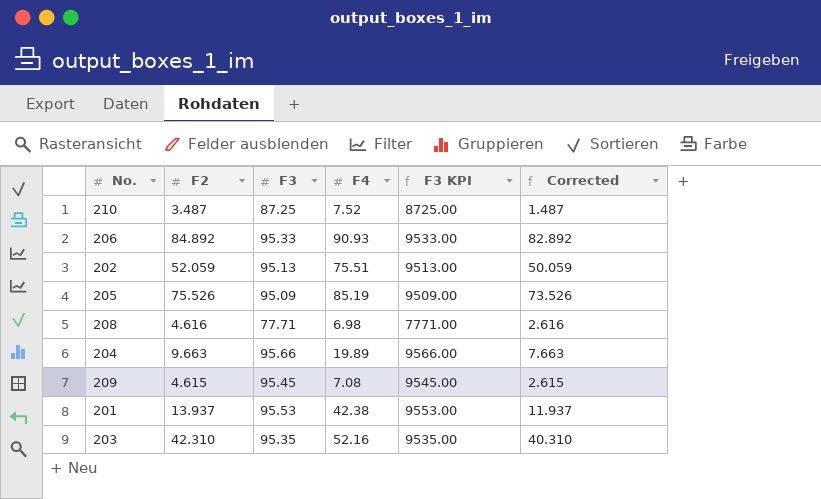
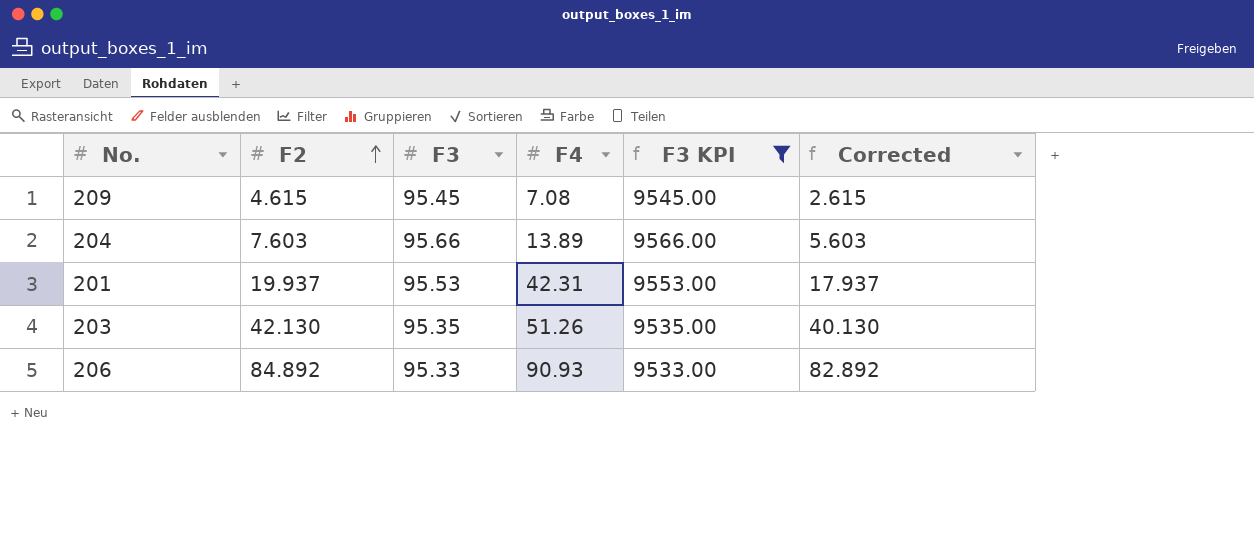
filter: none -> F3 KPI >= 9533.00
row order: none -> F2 ascending
204 | F2: 9.663 -> 7.603
204 | F4: 19.89 -> 13.89
204 | Corrected: 7.663 -> 5.603
201 | F2: 13.937 -> 19.937
201 | F4: 42.38 -> 42.31
201 | Corrected: 11.937 -> 17.937
203 | F2: 42.310 -> 42.130
203 | F4: 52.16 -> 51.26
203 | Corrected: 40.310 -> 40.130

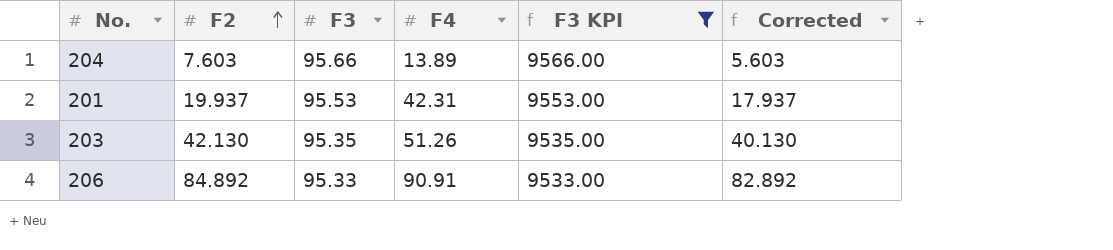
row 209: 4.615 | 95.45 | 7.08 | 9545.00 | 2.615 -> none
206 | F4: 90.93 -> 90.91

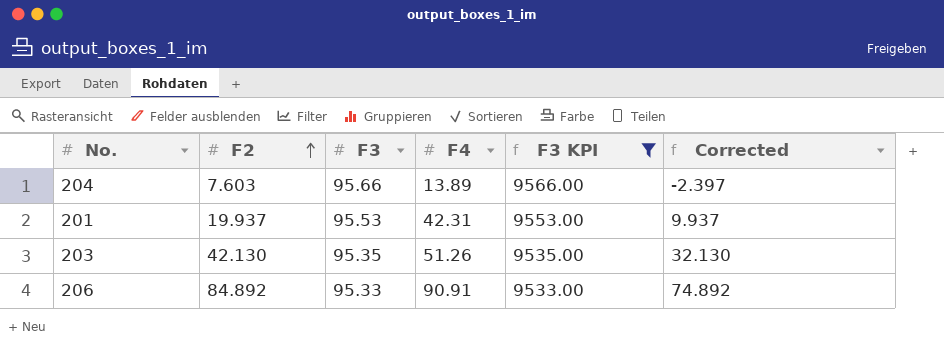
column Corrected | formula: [F2] - 2 -> [F2] - 10

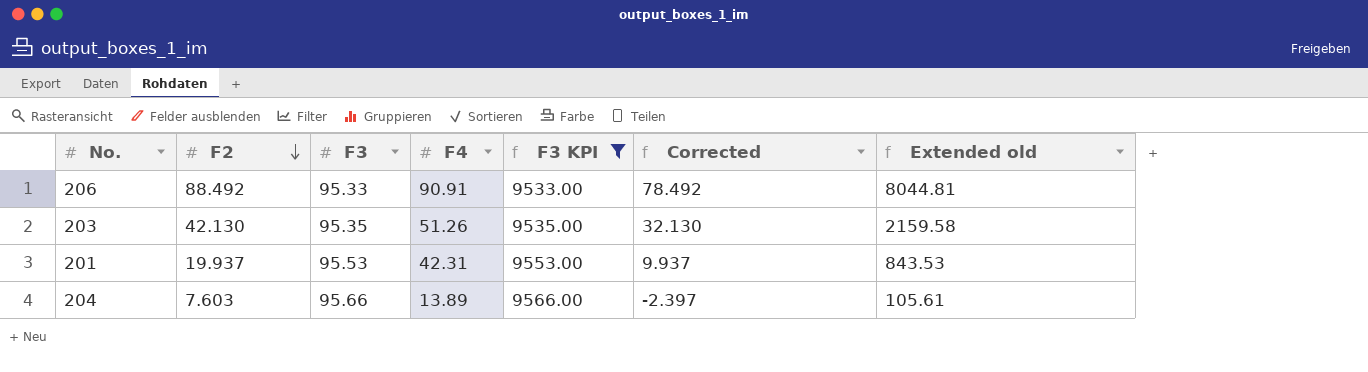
row order: F2 ascending -> F2 descending
column Extended old | formula: none -> [F2] * [F4]
206 | F2: 84.892 -> 88.492
206 | Corrected: 74.892 -> 78.492

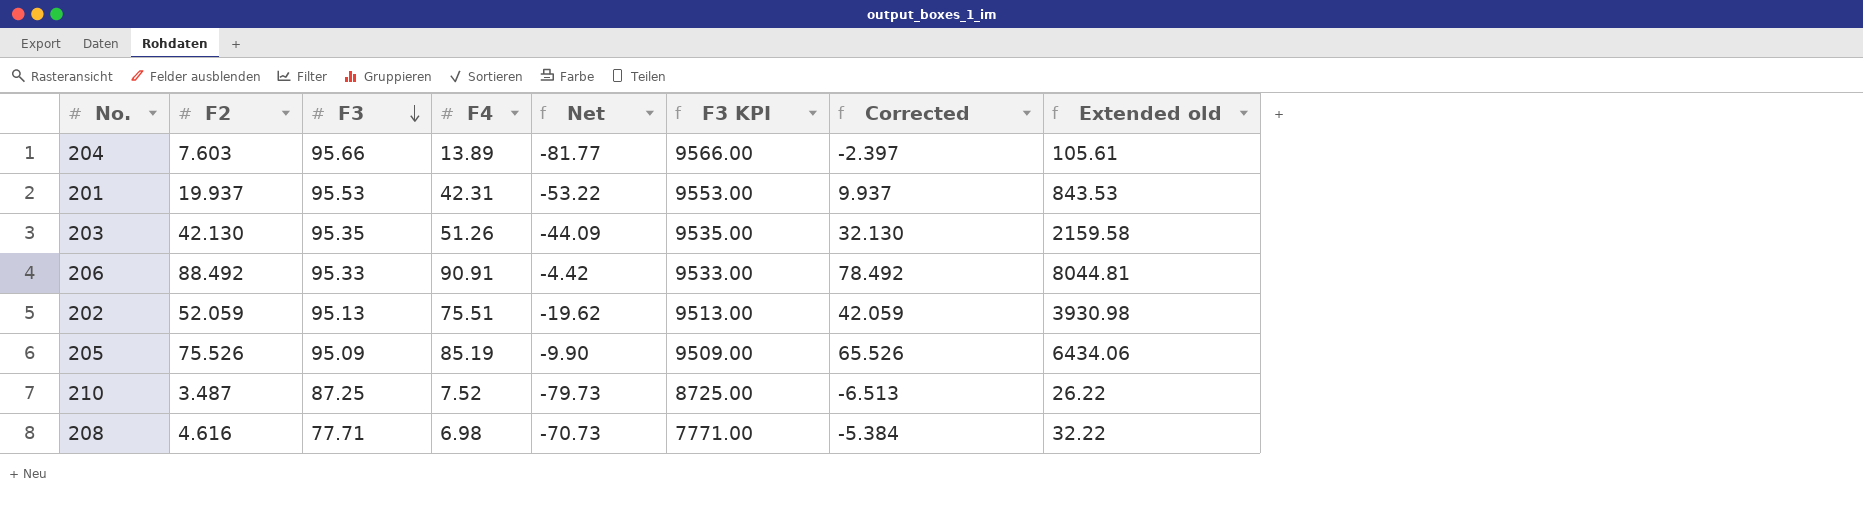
filter: F3 KPI >= 9533.00 -> none
row order: F2 descending -> F3 descending
column Net | formula: none -> [F4] - [F3]

